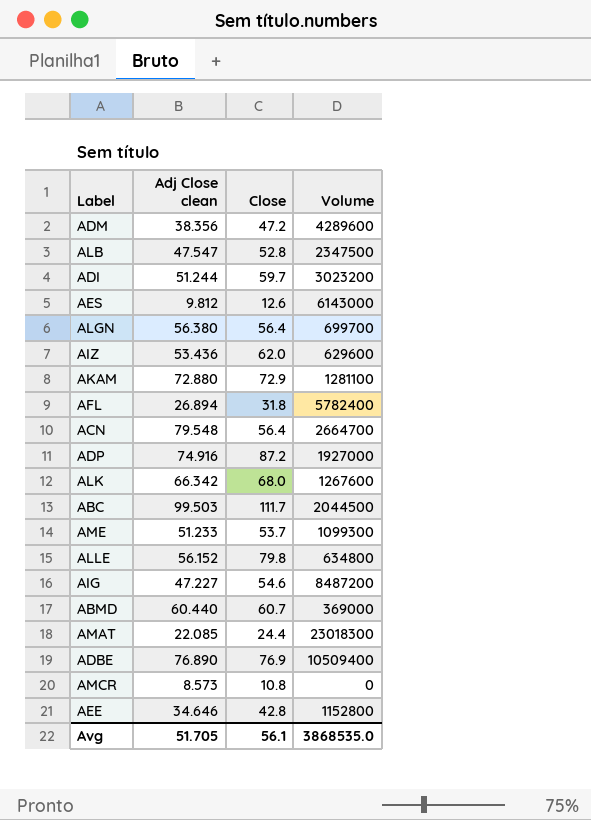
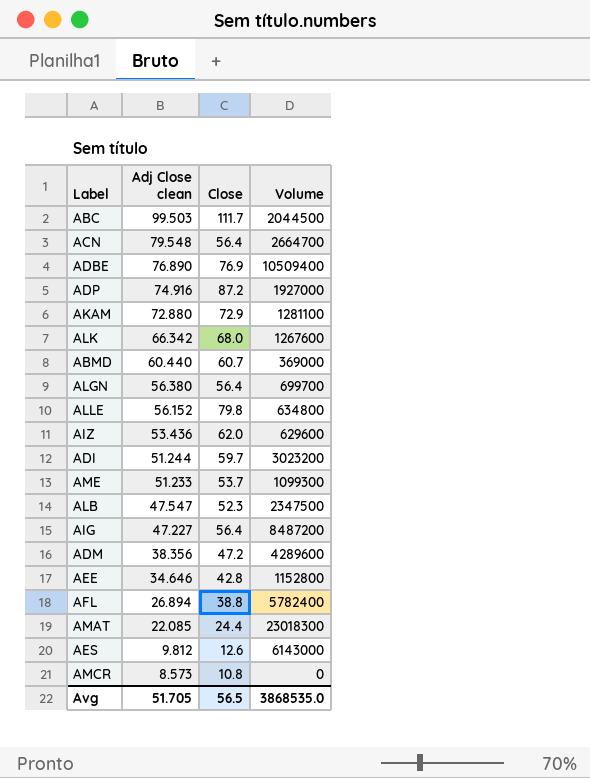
row order: none -> Adj Close clean descending
ALB | Close: 52.8 -> 52.3
AIG | Close: 54.6 -> 56.4
AFL | Close: 31.8 -> 38.8
Avg | Close: 56.1 -> 56.5

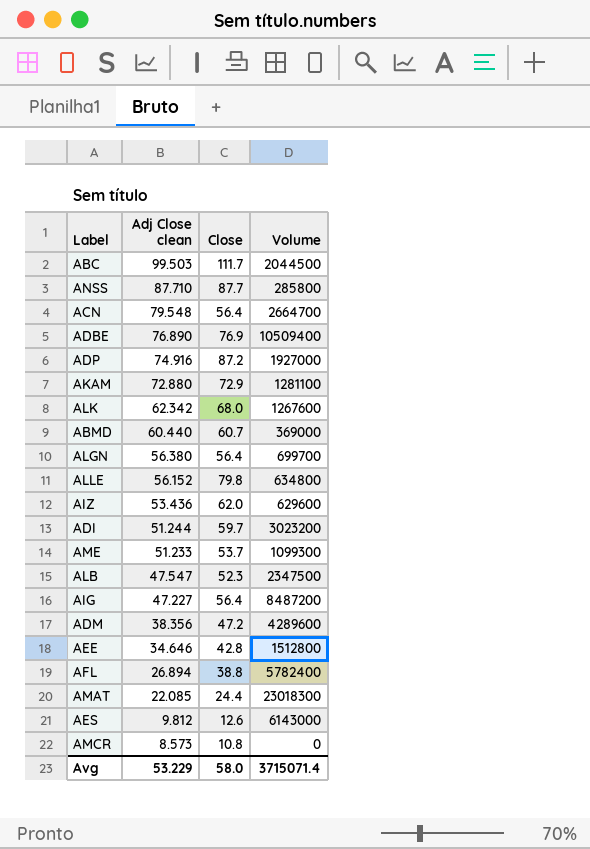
row ANSS: none -> 87.710 | 87.7 | 285800
ALK | Adj Close clean: 66.342 -> 62.342
AEE | Volume: 1152800 -> 1512800
Avg | Adj Close clean: 51.705 -> 53.229
Avg | Close: 56.5 -> 58.0
Avg | Volume: 3868535.0 -> 3715071.4

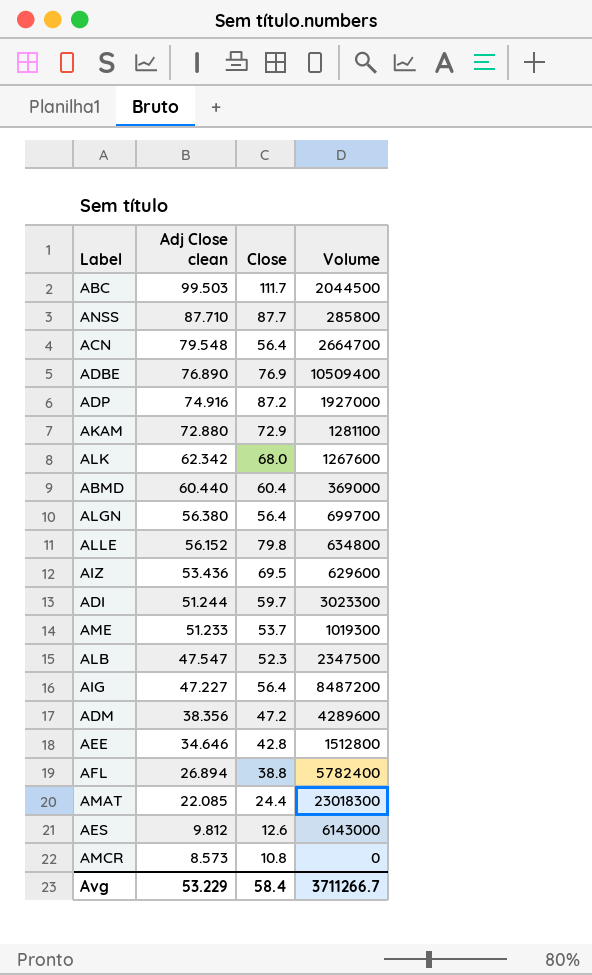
ABMD | Close: 60.7 -> 60.4
AIZ | Close: 62.0 -> 69.5
ADI | Volume: 3023200 -> 3023300
AME | Volume: 1099300 -> 1019300
Avg | Close: 58.0 -> 58.4
Avg | Volume: 3715071.4 -> 3711266.7

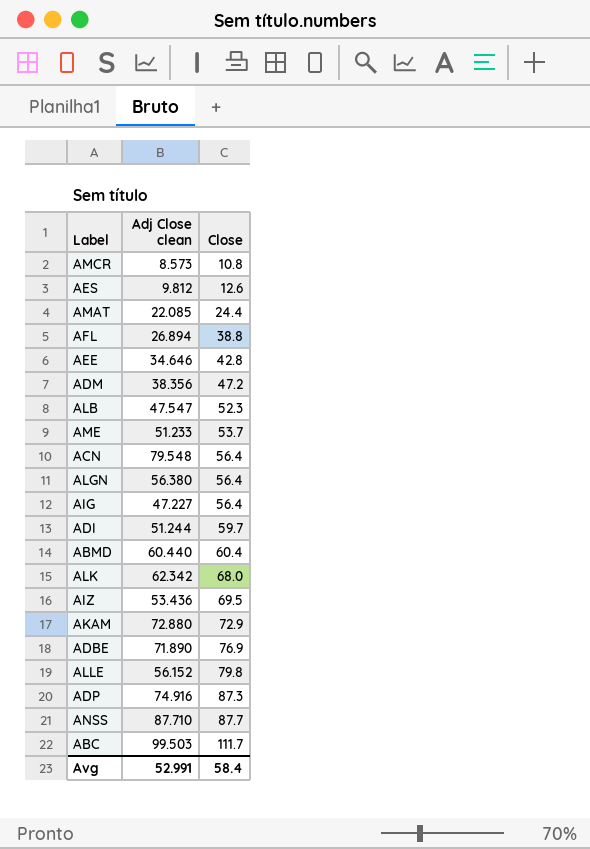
row order: Adj Close clean descending -> Close ascending
column Volume | position: 4 -> none
ADBE | Adj Close clean: 76.890 -> 71.890
ADP | Close: 87.2 -> 87.3
Avg | Adj Close clean: 53.229 -> 52.991

